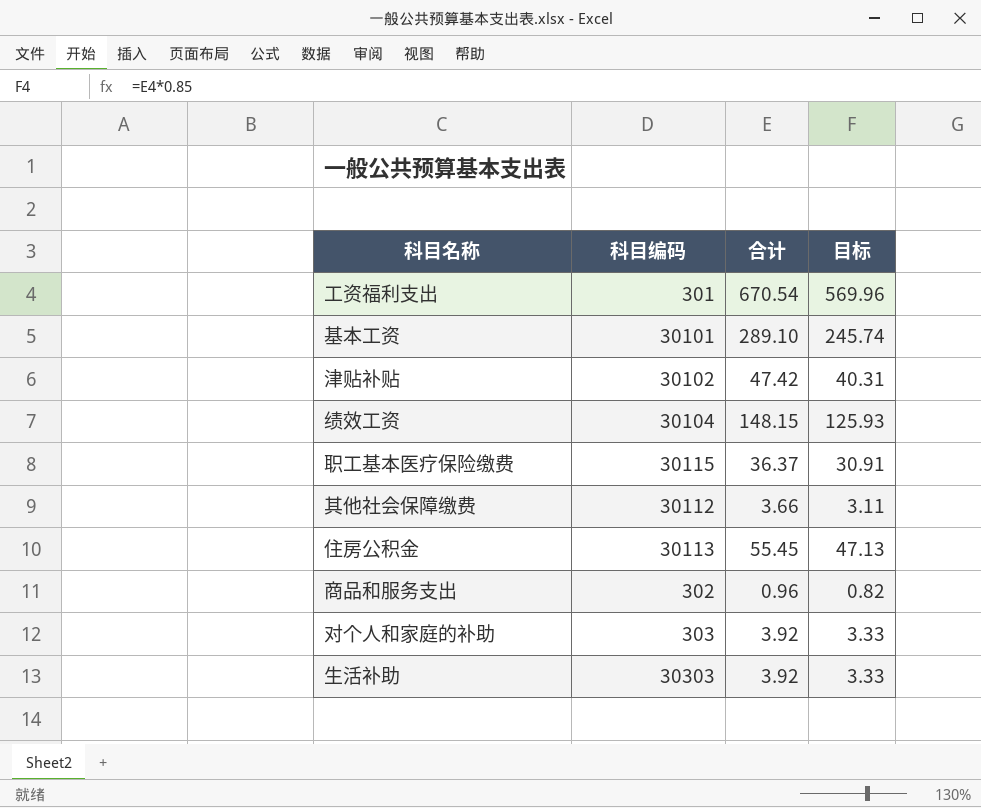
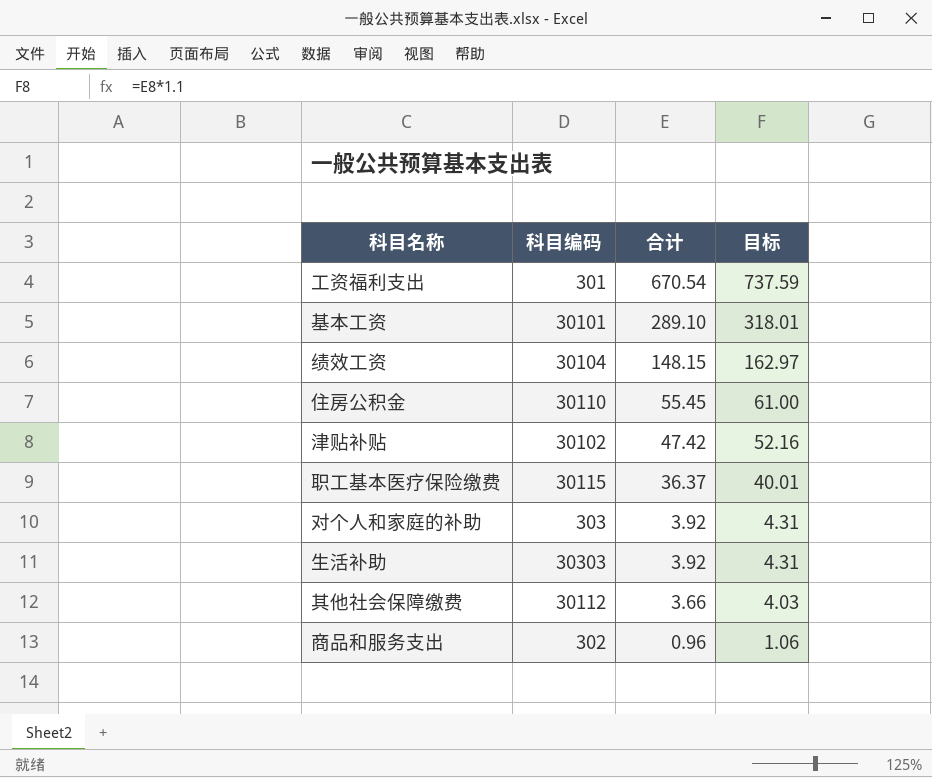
row order: none -> 合计 descending
column 目标 | formula: [合计] * 0.85 -> [合计] * 1.1
住房公积金 | 科目编码: 30113 -> 30110

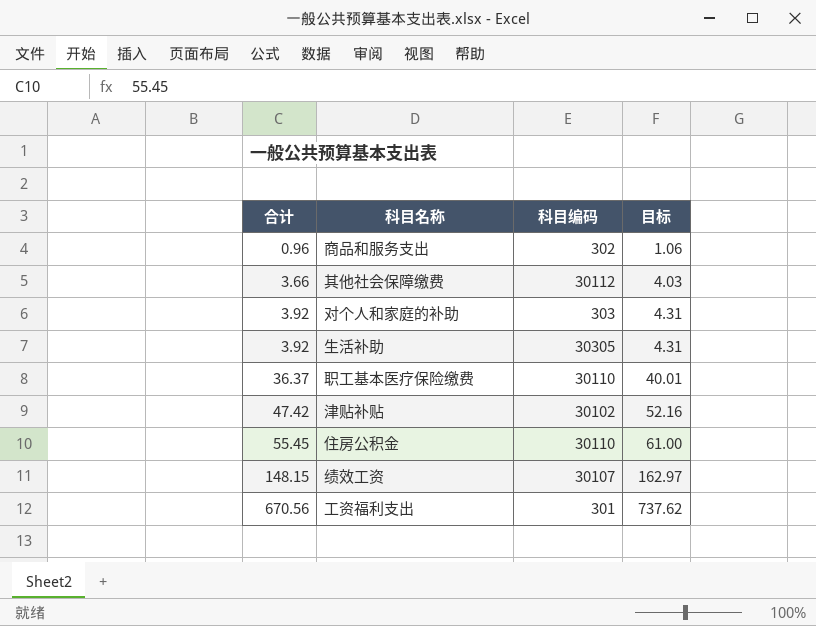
row order: 合计 descending -> 合计 ascending
column 合计 | position: 3 -> 1
row 基本工资: 30101 | 289.10 | 318.01 -> none
生活补助 | 科目编码: 30303 -> 30305
职工基本医疗保险缴费 | 科目编码: 30115 -> 30110
绩效工资 | 科目编码: 30104 -> 30107
工资福利支出 | 合计: 670.54 -> 670.56
工资福利支出 | 目标: 737.59 -> 737.62

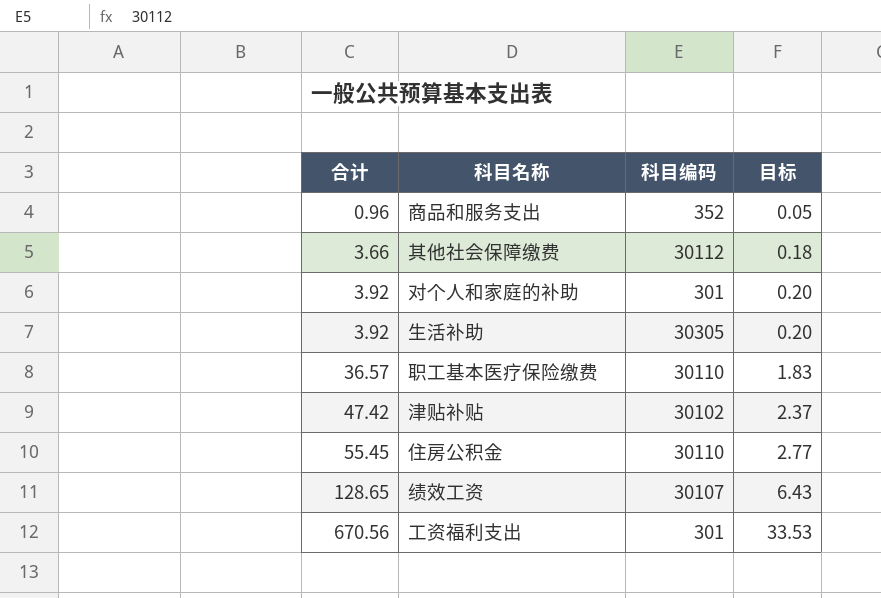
column 目标 | formula: [合计] * 1.1 -> [合计] * 0.05
商品和服务支出 | 科目编码: 302 -> 352
对个人和家庭的补助 | 科目编码: 303 -> 301
职工基本医疗保险缴费 | 合计: 36.37 -> 36.57
绩效工资 | 合计: 148.15 -> 128.65

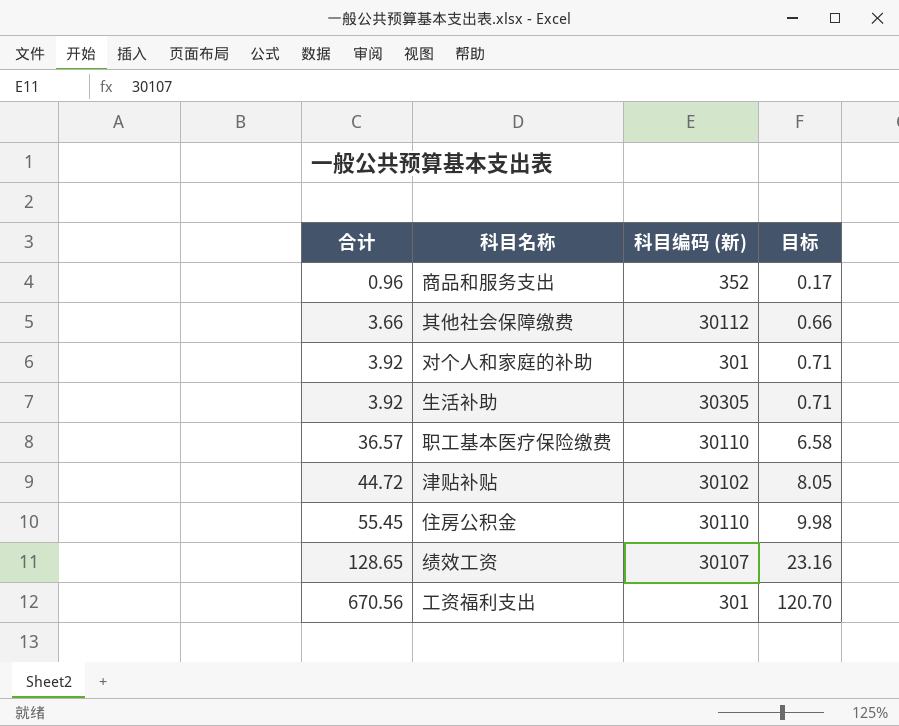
column name: 科目编码 -> 科目编码 (新)
column 目标 | formula: [合计] * 0.05 -> [合计] * 0.18
津贴补贴 | 合计: 47.42 -> 44.72

